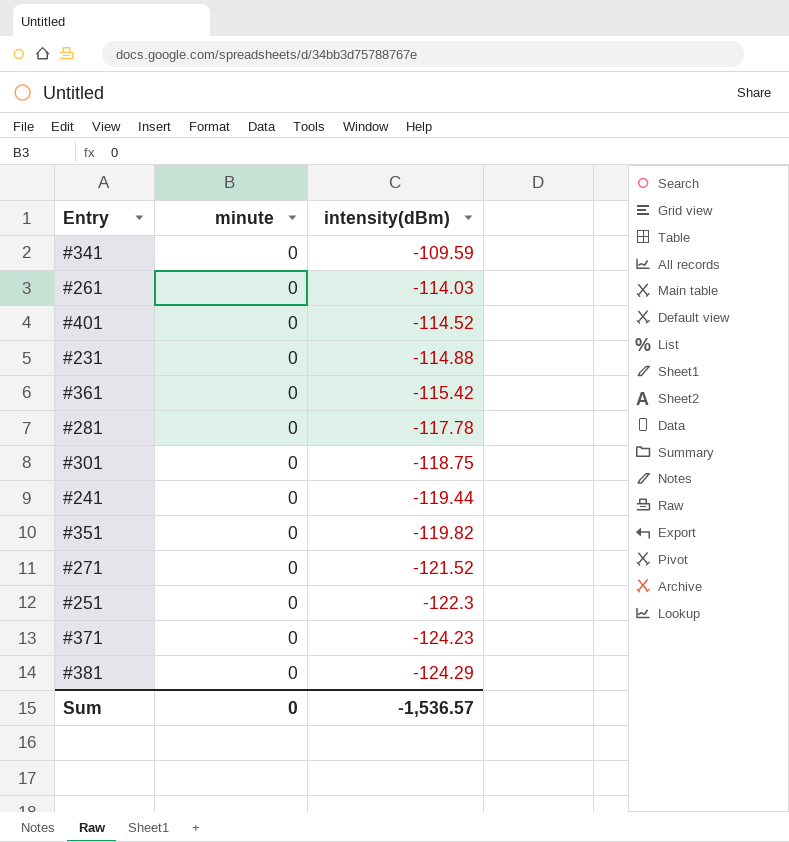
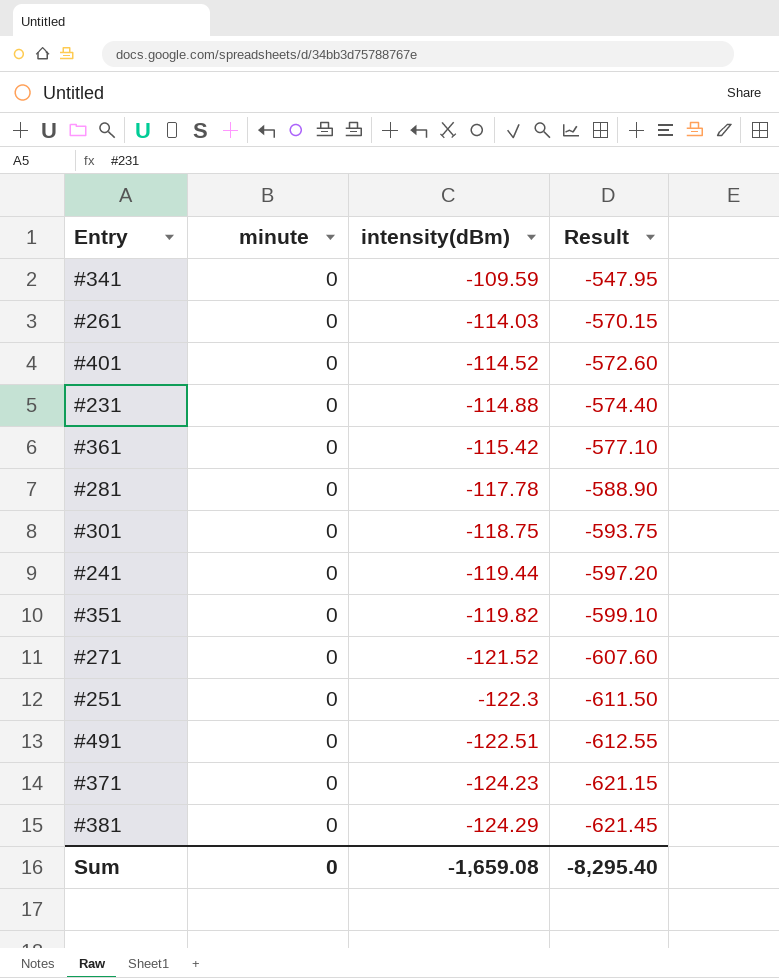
column Result | formula: none -> [intensity(dBm)] * 5
row #491: none -> 0 | -122.51 | -612.55
Sum | intensity(dBm): -1,536.57 -> -1,659.08

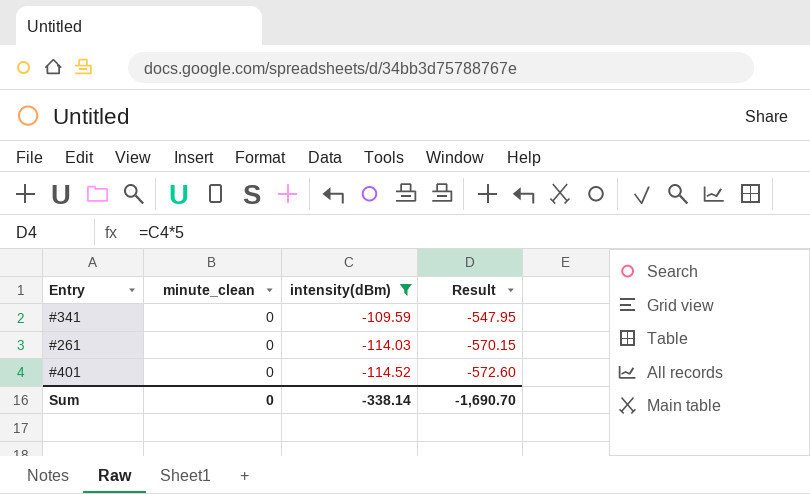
filter: none -> intensity(dBm) >= -114.52
column name: minute -> minute_clean
Sum | intensity(dBm): -1,659.08 -> -338.14
Sum | Result: -8,295.40 -> -1,690.70

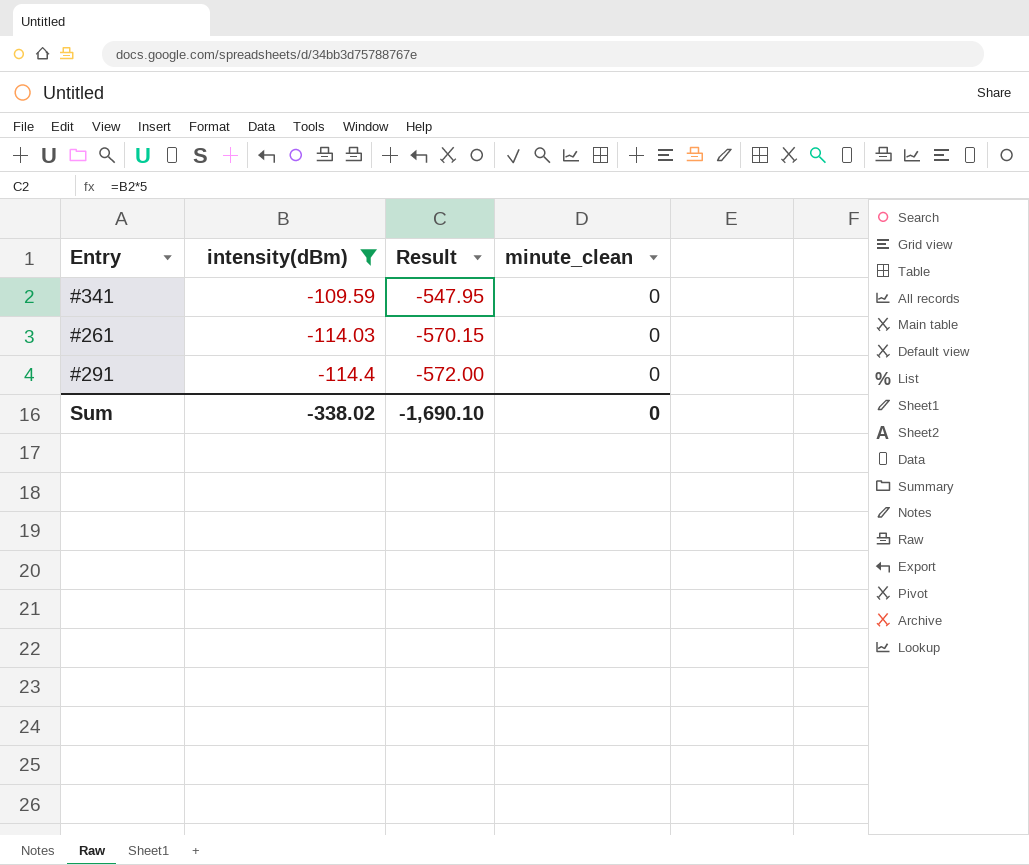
column minute_clean | position: 2 -> 4
row #401: 0 | -114.52 | -572.60 -> none
row #291: none -> -114.4 | -572.00 | 0
Sum | intensity(dBm): -338.14 -> -338.02
Sum | Result: -1,690.70 -> -1,690.10

